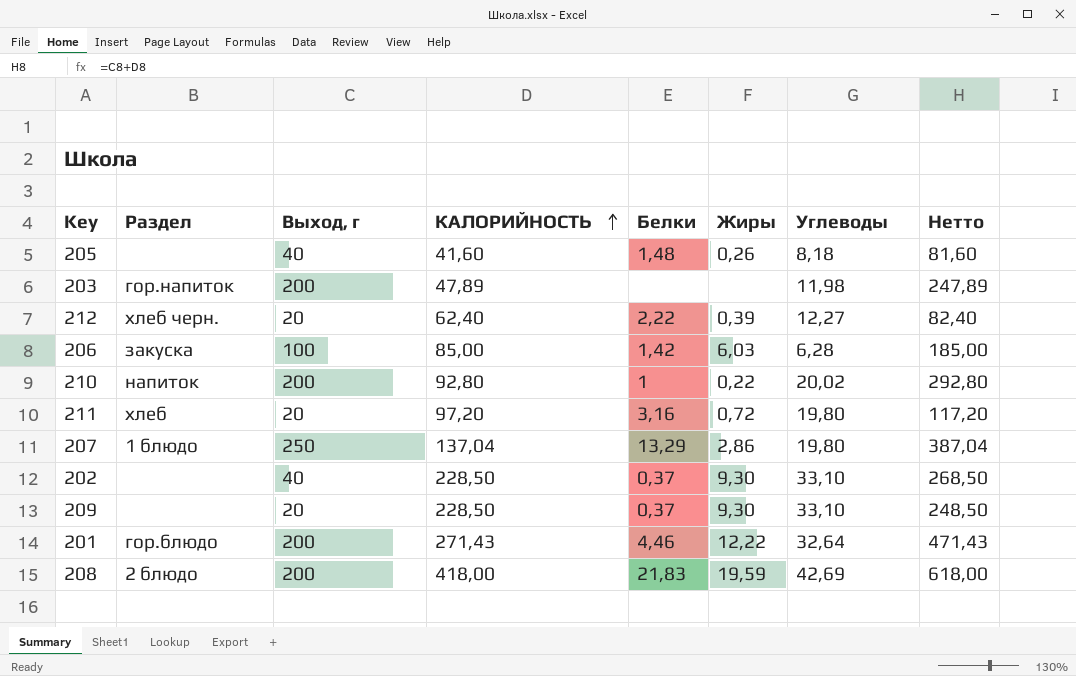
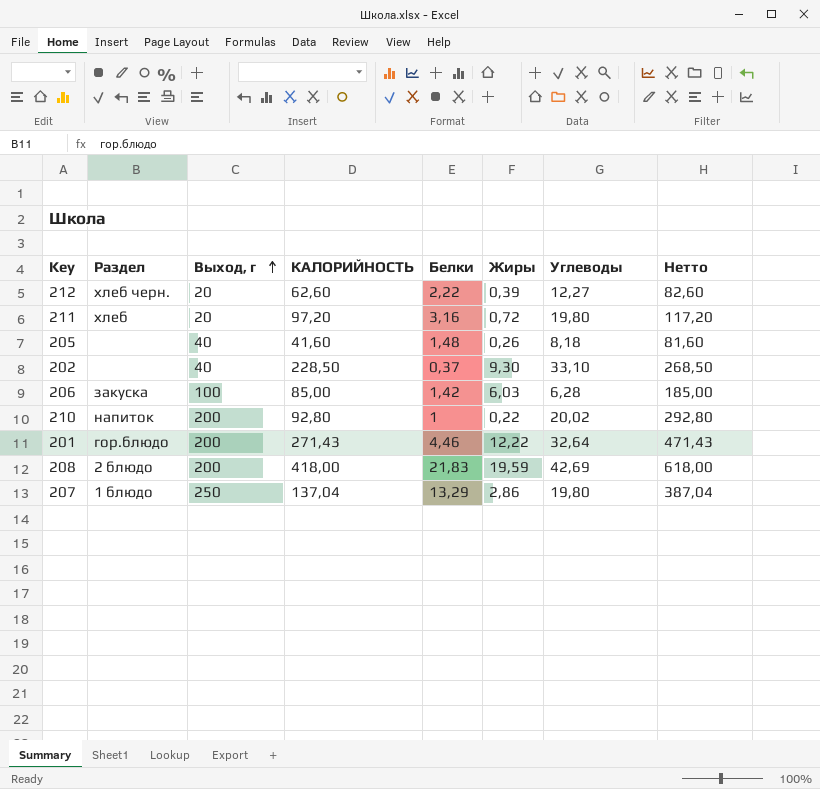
row order: КАЛОРИЙНОСТЬ ascending -> Выход, г ascending
row 203: гор.напиток | 200 | 47,89 | none | none | 11,98 | 247,89 -> none
row 209: none | 20 | 228,50 | 0,37 | 9,30 | 33,10 | 248,50 -> none
212 | КАЛОРИЙНОСТЬ: 62,40 -> 62,60
212 | Нетто: 82,40 -> 82,60

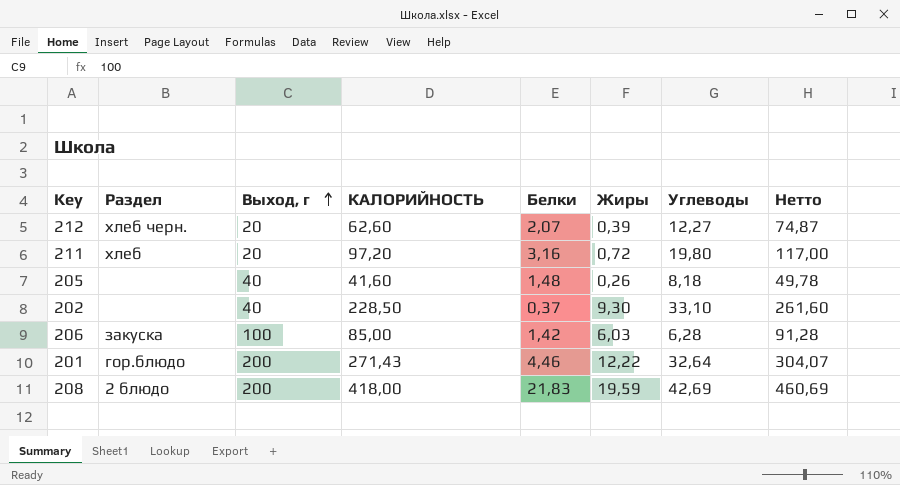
column Нетто | formula: [Выход, г] + [КАЛОРИЙНОСТЬ] -> [КАЛОРИЙНОСТЬ] + [Углеводы]
row 210: напиток | 200 | 92,80 | 1 | 0,22 | 20,02 | 292,80 -> none
row 207: 1 блюдо | 250 | 137,04 | 13,29 | 2,86 | 19,80 | 387,04 -> none
212 | Белки: 2,22 -> 2,07

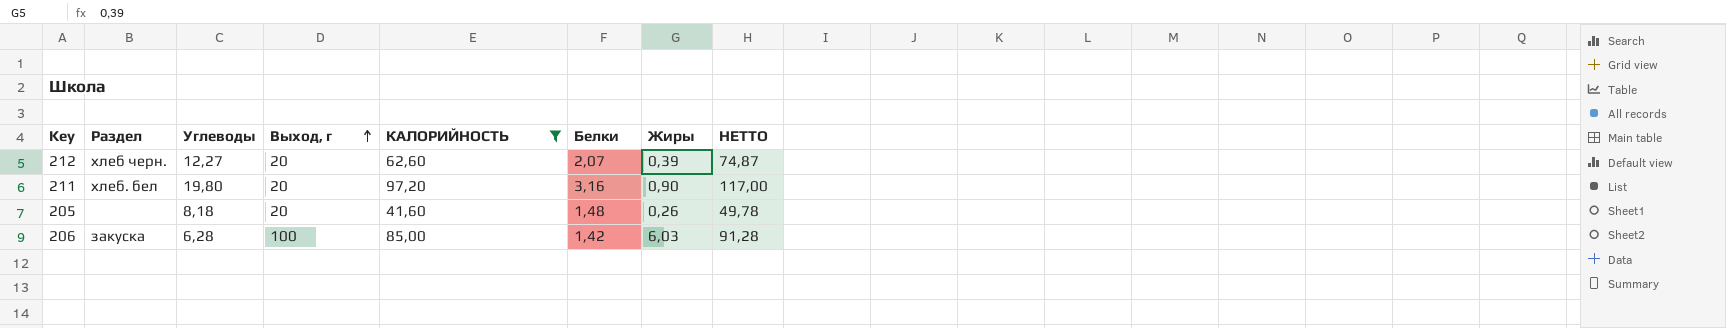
filter: none -> КАЛОРИЙНОСТЬ <= 97,20
column Углеводы | position: 7 -> 3
column name: Нетто -> НЕТТО
211 | Раздел: хлеб -> хлеб. бел
211 | Жиры: 0,72 -> 0,90
205 | Выход, г: 40 -> 20

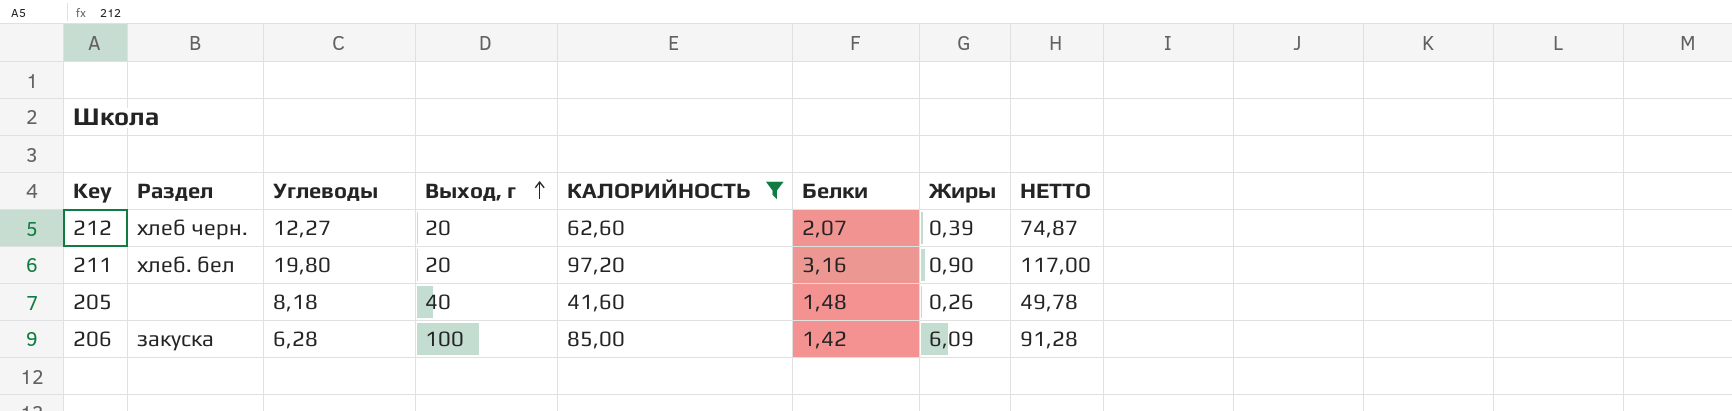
205 | Выход, г: 20 -> 40
206 | Жиры: 6,03 -> 6,09

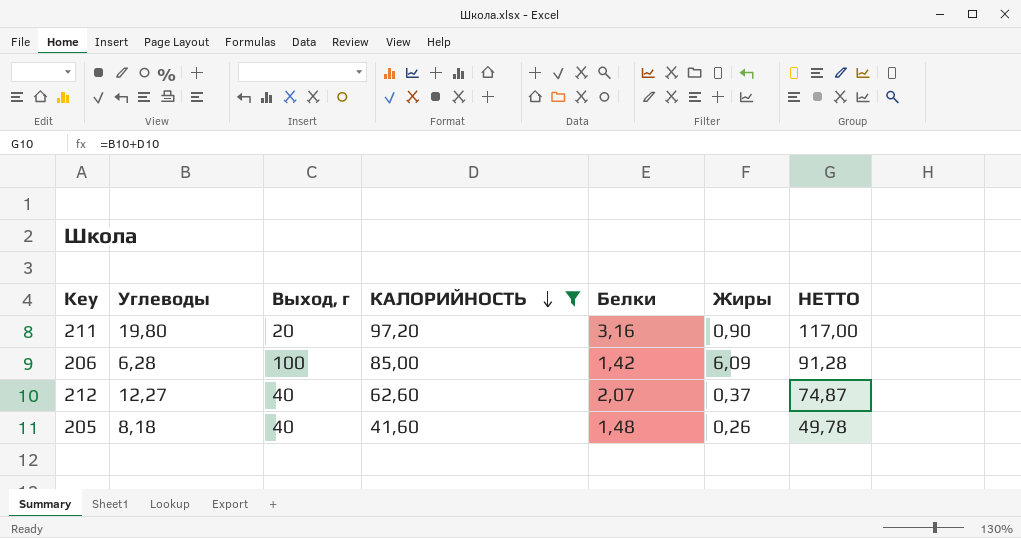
row order: Выход, г ascending -> КАЛОРИЙНОСТЬ descending
column Раздел | position: 2 -> none
212 | Выход, г: 20 -> 40
212 | Жиры: 0,39 -> 0,37

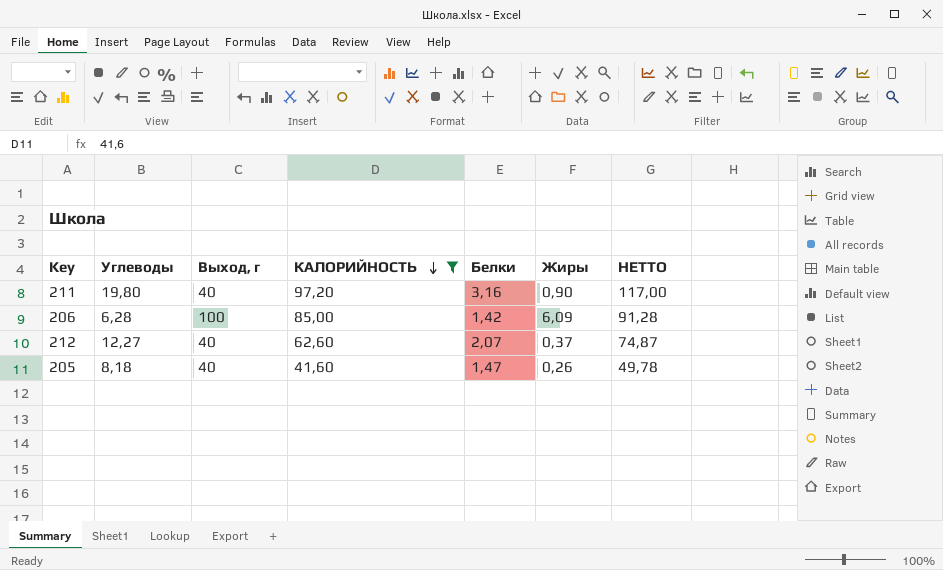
211 | Выход, г: 20 -> 40
205 | Белки: 1,48 -> 1,47

